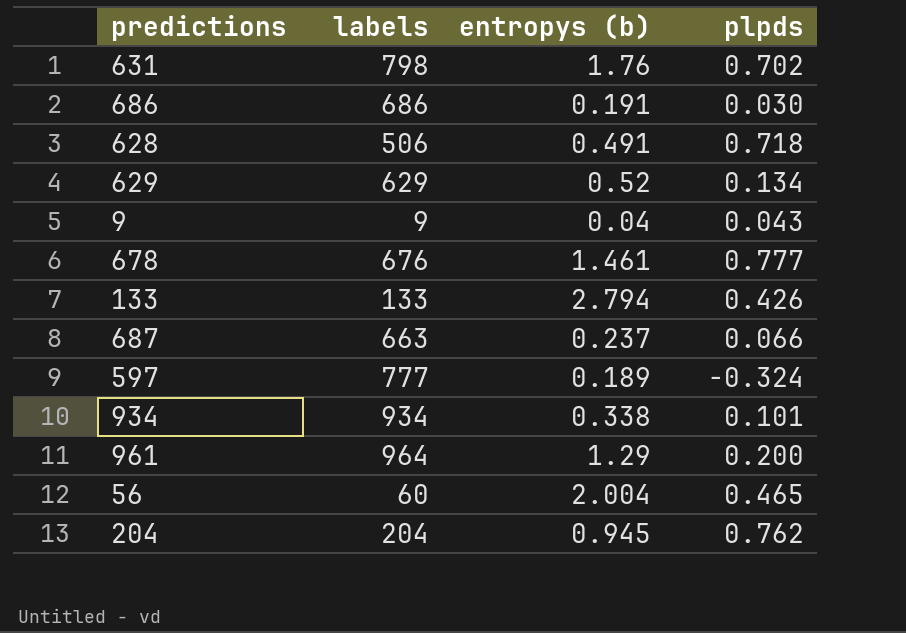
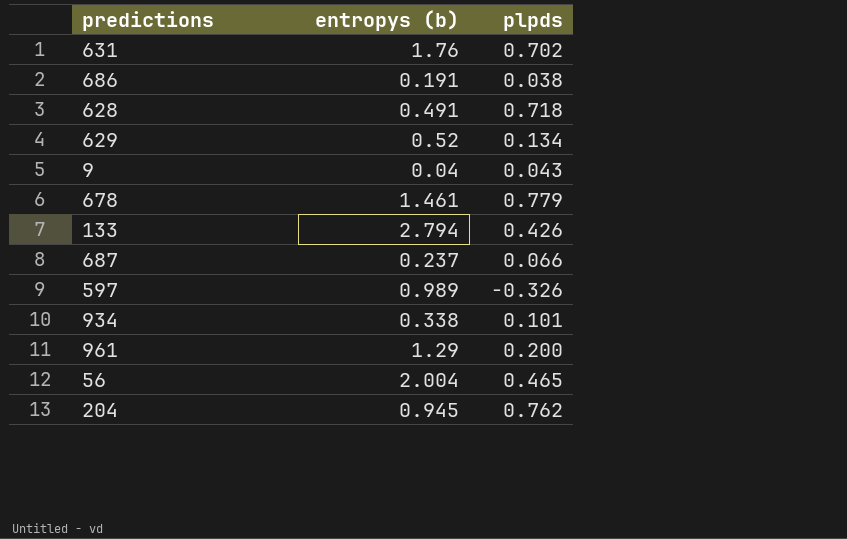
column labels | position: 2 -> none
686 | plpds: 0.030 -> 0.038
678 | plpds: 0.777 -> 0.779
597 | entropys (b): 0.189 -> 0.989
597 | plpds: -0.324 -> -0.326

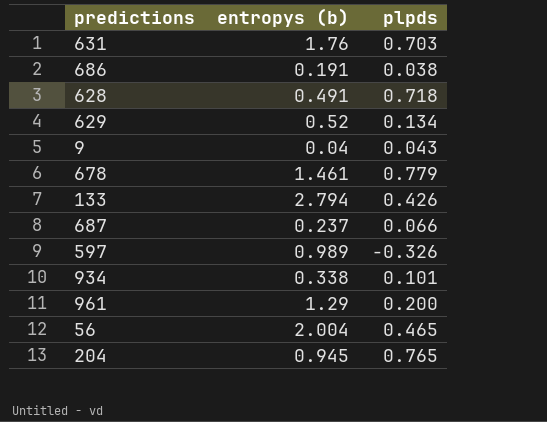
631 | plpds: 0.702 -> 0.703
204 | plpds: 0.762 -> 0.765

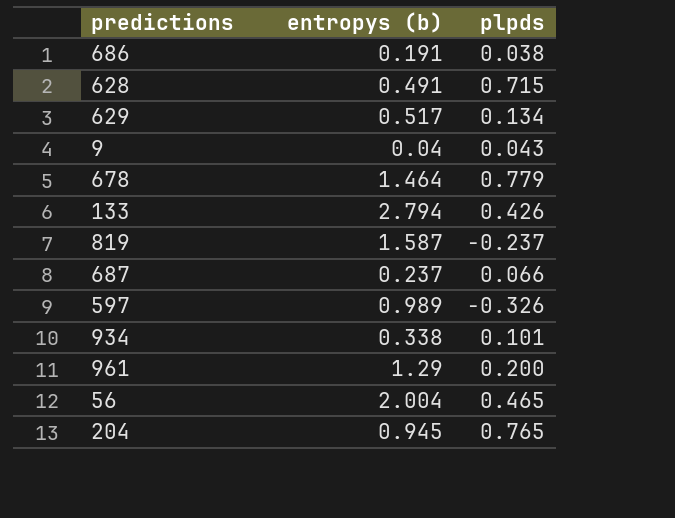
row 631: 1.76 | 0.703 -> none
628 | plpds: 0.718 -> 0.715
629 | entropys (b): 0.52 -> 0.517
678 | entropys (b): 1.461 -> 1.464
row 819: none -> 1.587 | -0.237

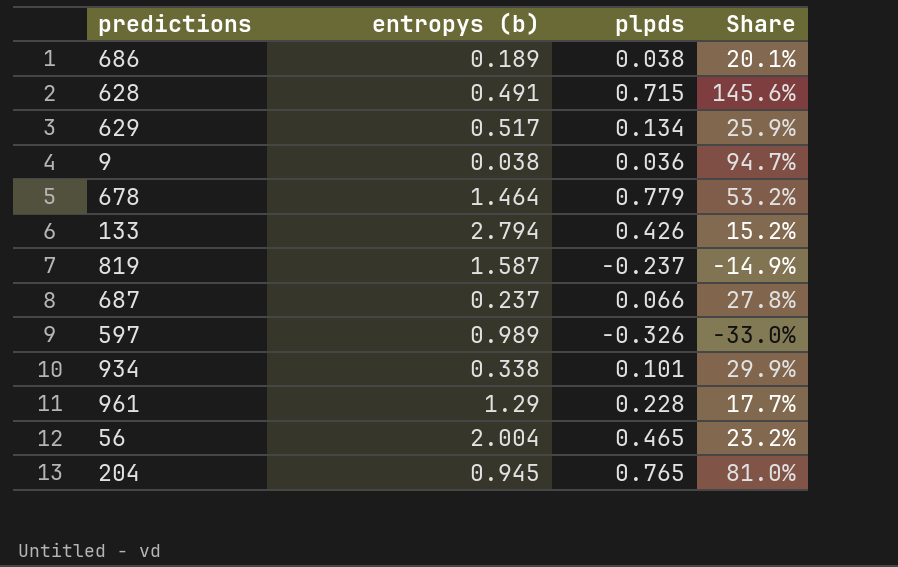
column Share | formula: none -> [plpds] / [entropys (b)]
686 | entropys (b): 0.191 -> 0.189
9 | entropys (b): 0.04 -> 0.038
9 | plpds: 0.043 -> 0.036
961 | plpds: 0.200 -> 0.228

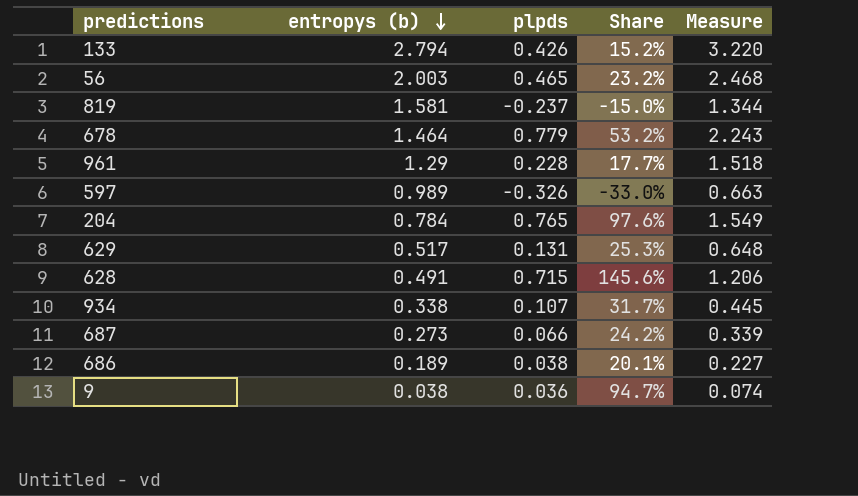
row order: none -> entropys (b) descending
column Measure | formula: none -> [entropys (b)] + [plpds]
56 | entropys (b): 2.004 -> 2.003
819 | entropys (b): 1.587 -> 1.581
819 | Share: -14.9% -> -15.0%
204 | entropys (b): 0.945 -> 0.784
204 | Share: 81.0% -> 97.6%
629 | plpds: 0.134 -> 0.131
629 | Share: 25.9% -> 25.3%
934 | plpds: 0.101 -> 0.107
934 | Share: 29.9% -> 31.7%
687 | entropys (b): 0.237 -> 0.273
687 | Share: 27.8% -> 24.2%

